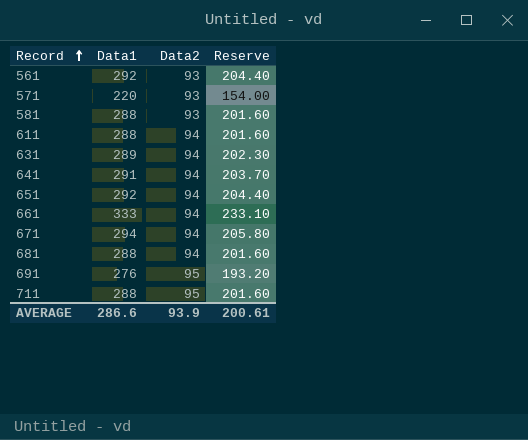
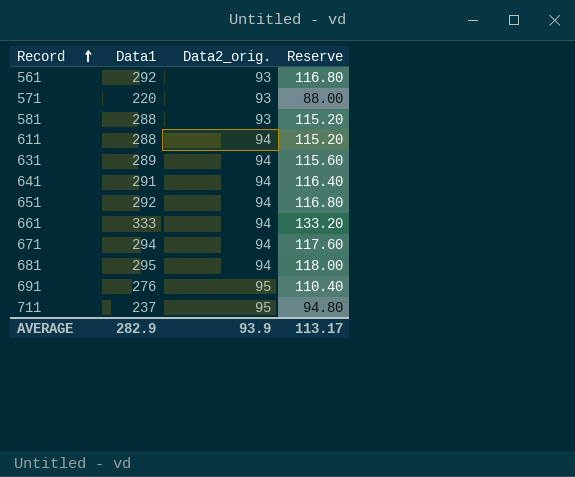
column name: Data2 -> Data2_orig.
column Reserve | formula: [Data1] * 0.7 -> [Data1] * 0.4
681 | Data1: 288 -> 295
711 | Data1: 288 -> 237
AVERAGE | Data1: 286.6 -> 282.9
AVERAGE | Reserve: 200.61 -> 113.17

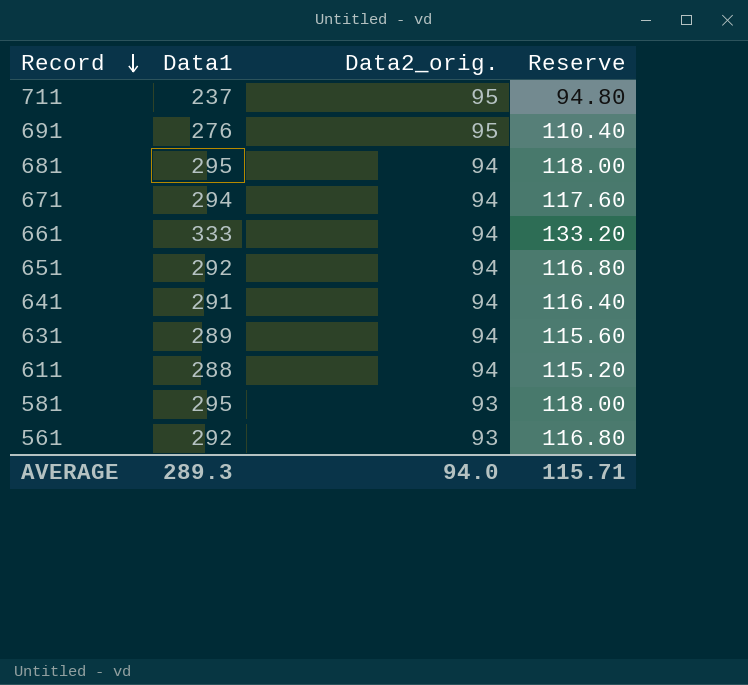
row order: Record ascending -> Record descending
row 571: 220 | 93 | 88.00 -> none
581 | Data1: 288 -> 295
581 | Reserve: 115.20 -> 118.00
AVERAGE | Data1: 282.9 -> 289.3
AVERAGE | Data2_orig.: 93.9 -> 94.0
AVERAGE | Reserve: 113.17 -> 115.71

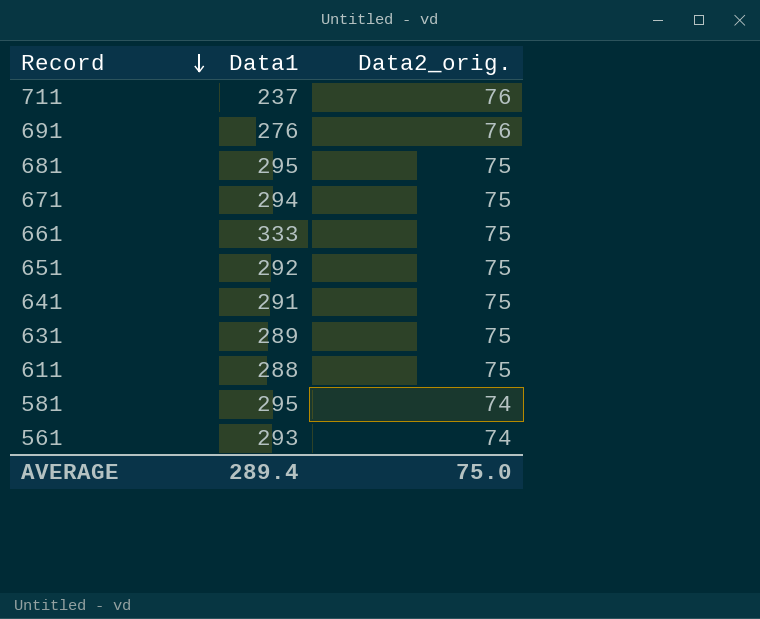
column Reserve | formula: [Data1] * 0.4 -> none
711 | Data2_orig.: 95 -> 76
691 | Data2_orig.: 95 -> 76
681 | Data2_orig.: 94 -> 75
671 | Data2_orig.: 94 -> 75
661 | Data2_orig.: 94 -> 75
651 | Data2_orig.: 94 -> 75
641 | Data2_orig.: 94 -> 75
631 | Data2_orig.: 94 -> 75
611 | Data2_orig.: 94 -> 75
581 | Data2_orig.: 93 -> 74
561 | Data1: 292 -> 293
561 | Data2_orig.: 93 -> 74
AVERAGE | Data1: 289.3 -> 289.4
AVERAGE | Data2_orig.: 94.0 -> 75.0

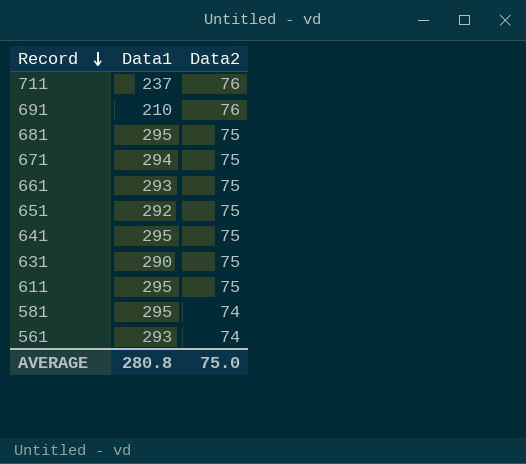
column name: Data2_orig. -> Data2
691 | Data1: 276 -> 210
661 | Data1: 333 -> 293
641 | Data1: 291 -> 295
631 | Data1: 289 -> 290
611 | Data1: 288 -> 295
AVERAGE | Data1: 289.4 -> 280.8

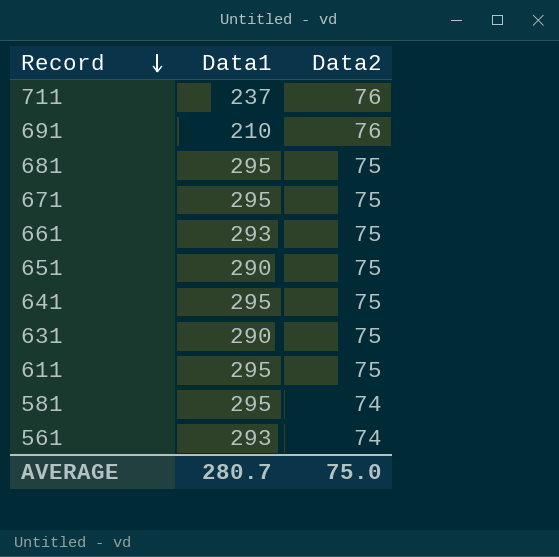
671 | Data1: 294 -> 295
651 | Data1: 292 -> 290
AVERAGE | Data1: 280.8 -> 280.7

